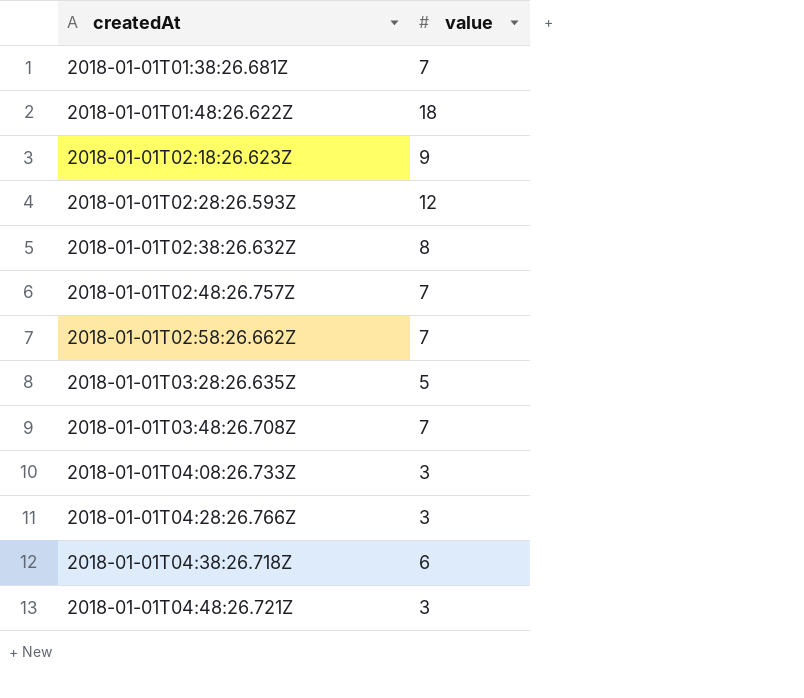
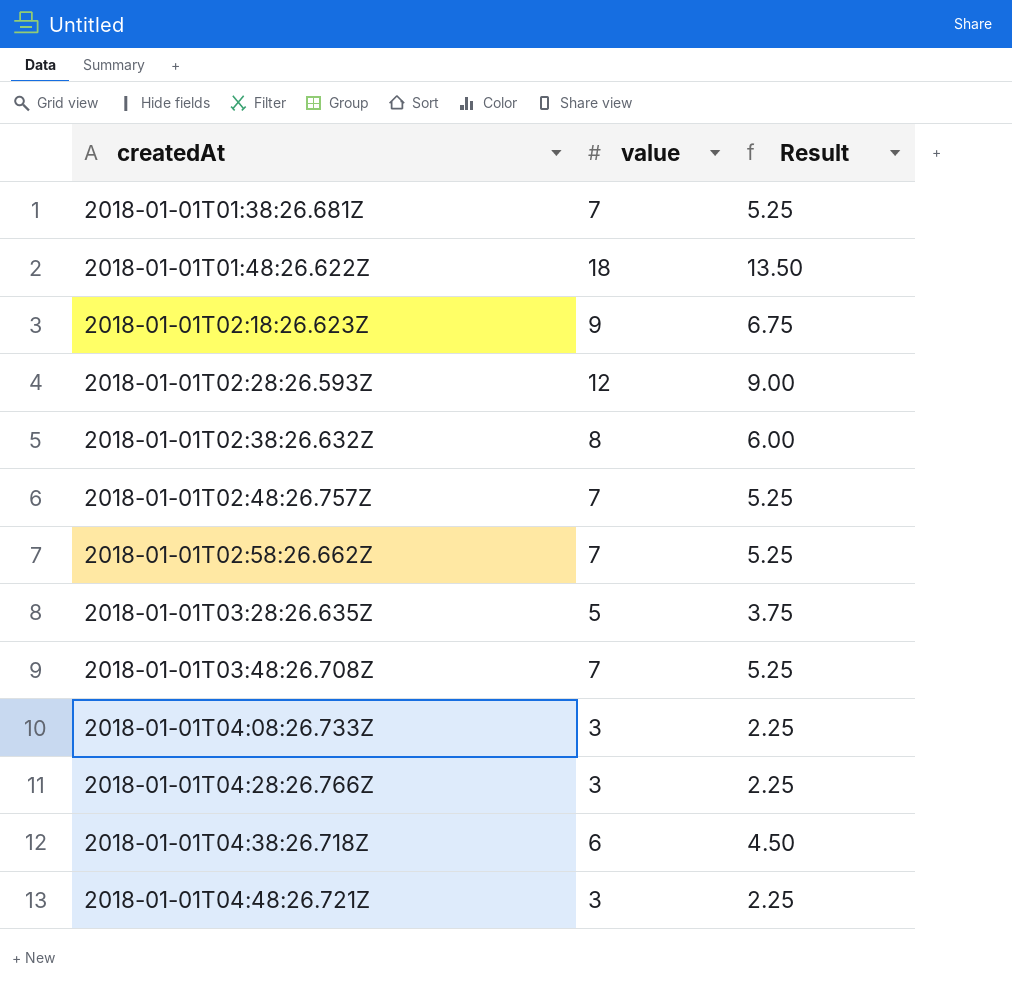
column Result | formula: none -> [value] * 0.75

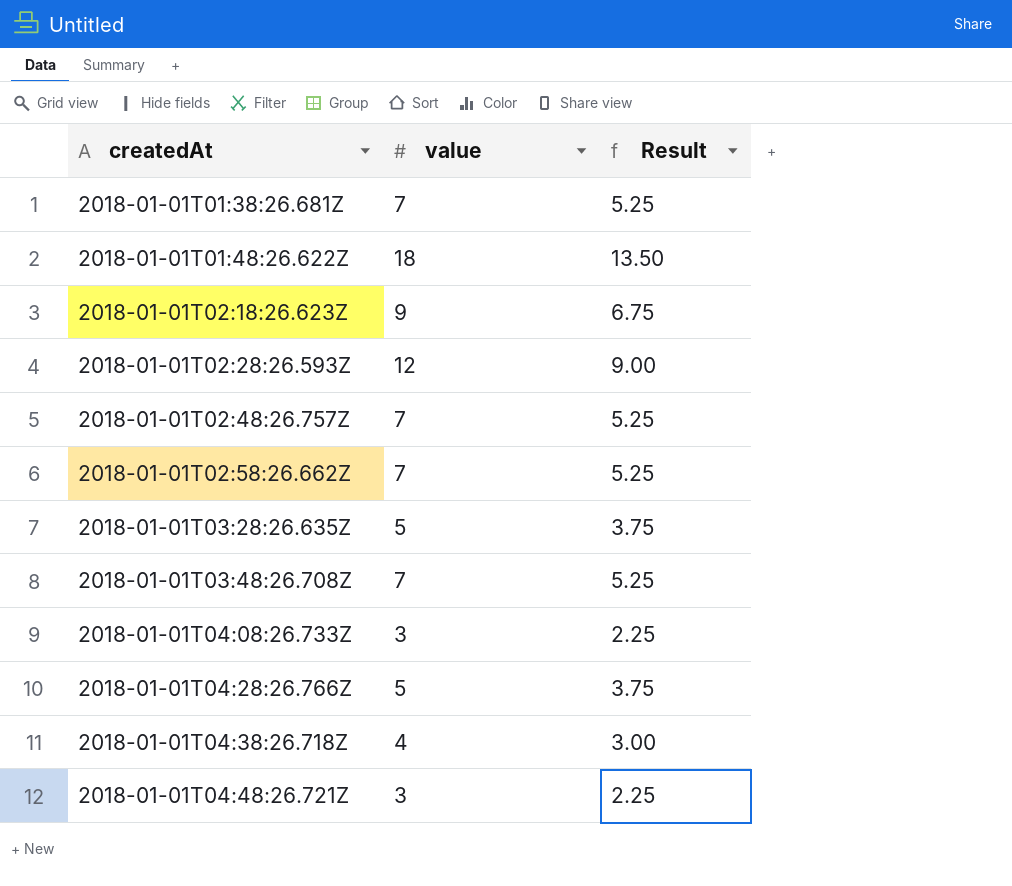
row 2018-01-01T02:38:26.632Z: 8 | 6.00 -> none
2018-01-01T04:28:26.766Z | value: 3 -> 5
2018-01-01T04:28:26.766Z | Result: 2.25 -> 3.75
2018-01-01T04:38:26.718Z | value: 6 -> 4
2018-01-01T04:38:26.718Z | Result: 4.50 -> 3.00

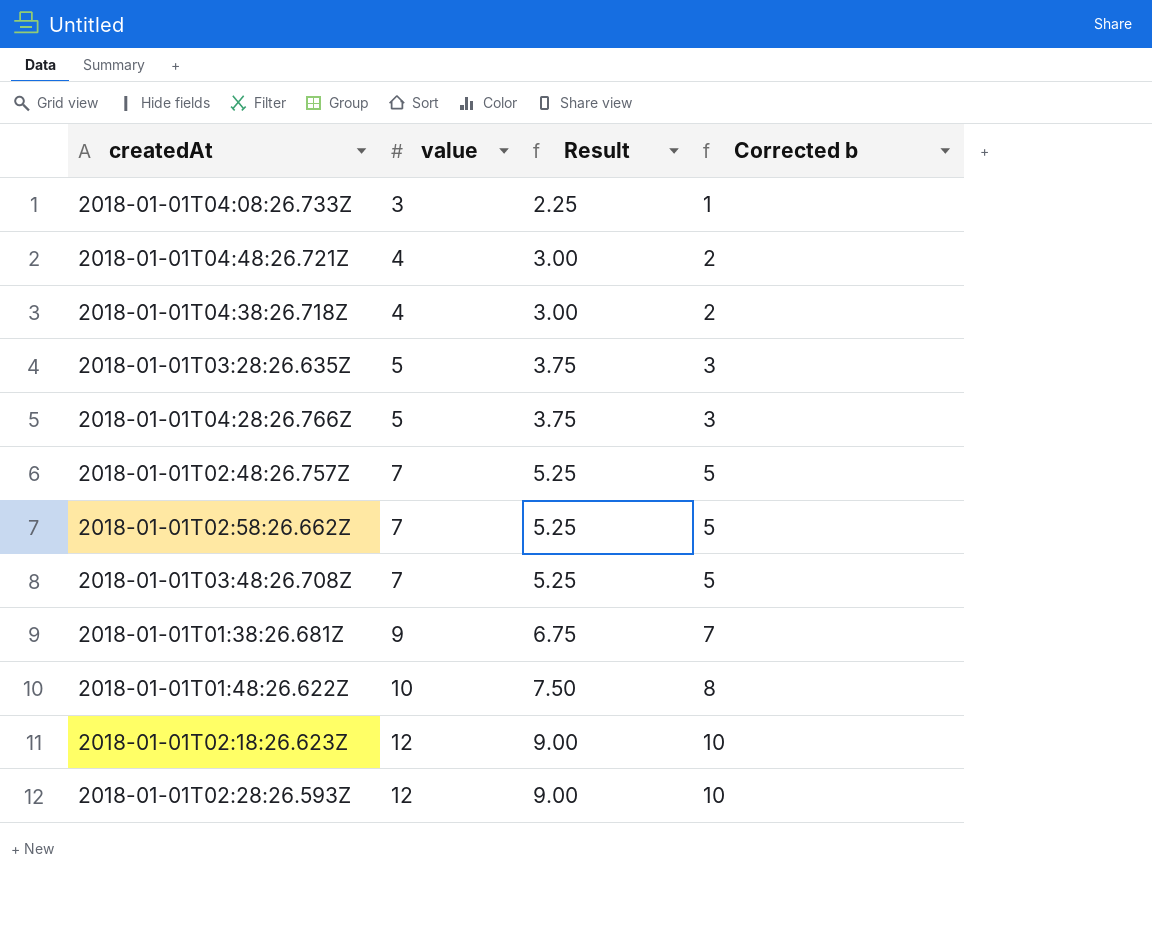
row order: createdAt ascending -> value ascending
column Corrected b | formula: none -> [value] - 2
2018-01-01T04:48:26.721Z | value: 3 -> 4
2018-01-01T04:48:26.721Z | Result: 2.25 -> 3.00
2018-01-01T01:38:26.681Z | value: 7 -> 9
2018-01-01T01:38:26.681Z | Result: 5.25 -> 6.75
2018-01-01T01:48:26.622Z | value: 18 -> 10
2018-01-01T01:48:26.622Z | Result: 13.50 -> 7.50
2018-01-01T02:18:26.623Z | value: 9 -> 12
2018-01-01T02:18:26.623Z | Result: 6.75 -> 9.00

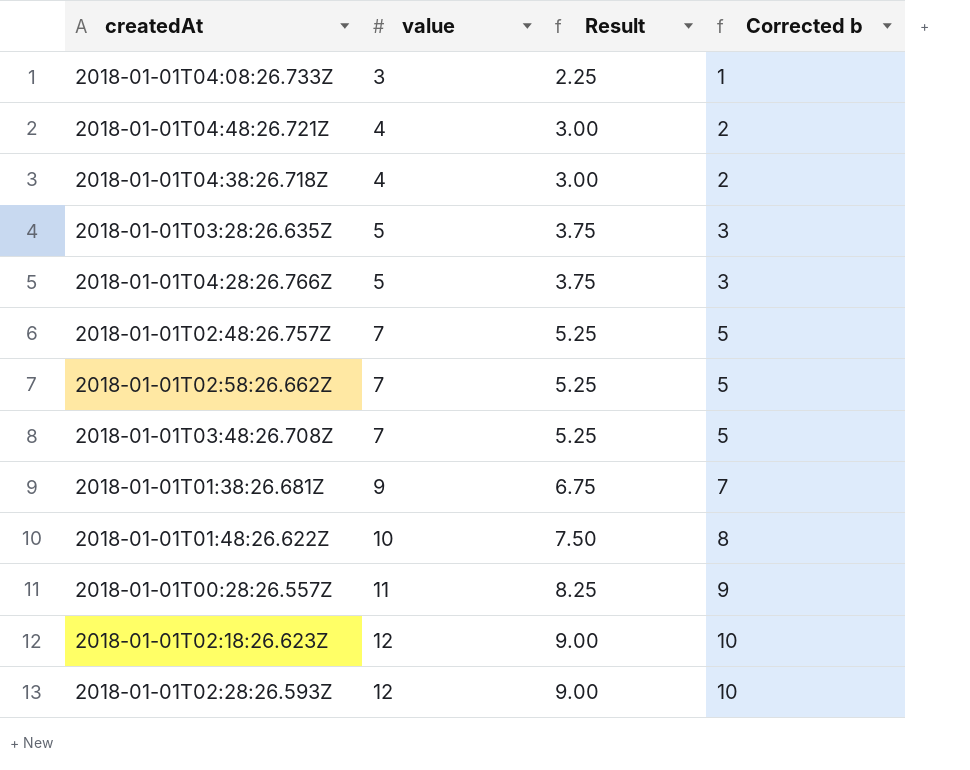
row 2018-01-01T00:28:26.557Z: none -> 11 | 8.25 | 9

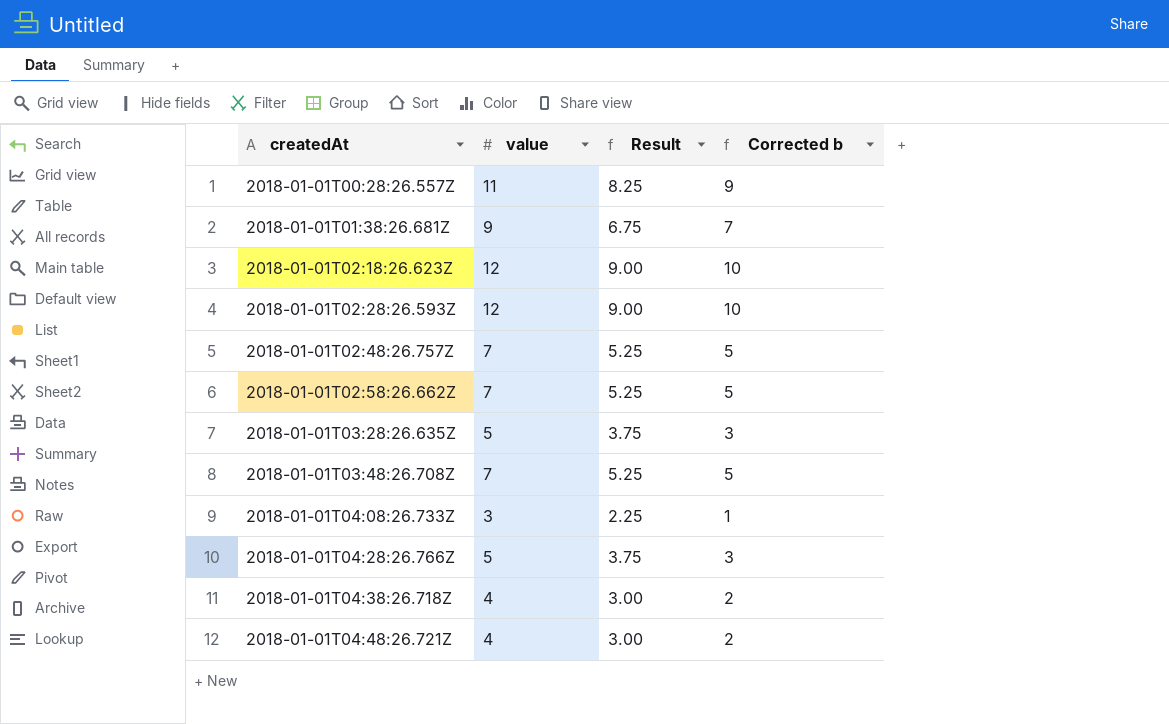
row order: value ascending -> createdAt ascending
row 2018-01-01T01:48:26.622Z: 10 | 7.50 | 8 -> none

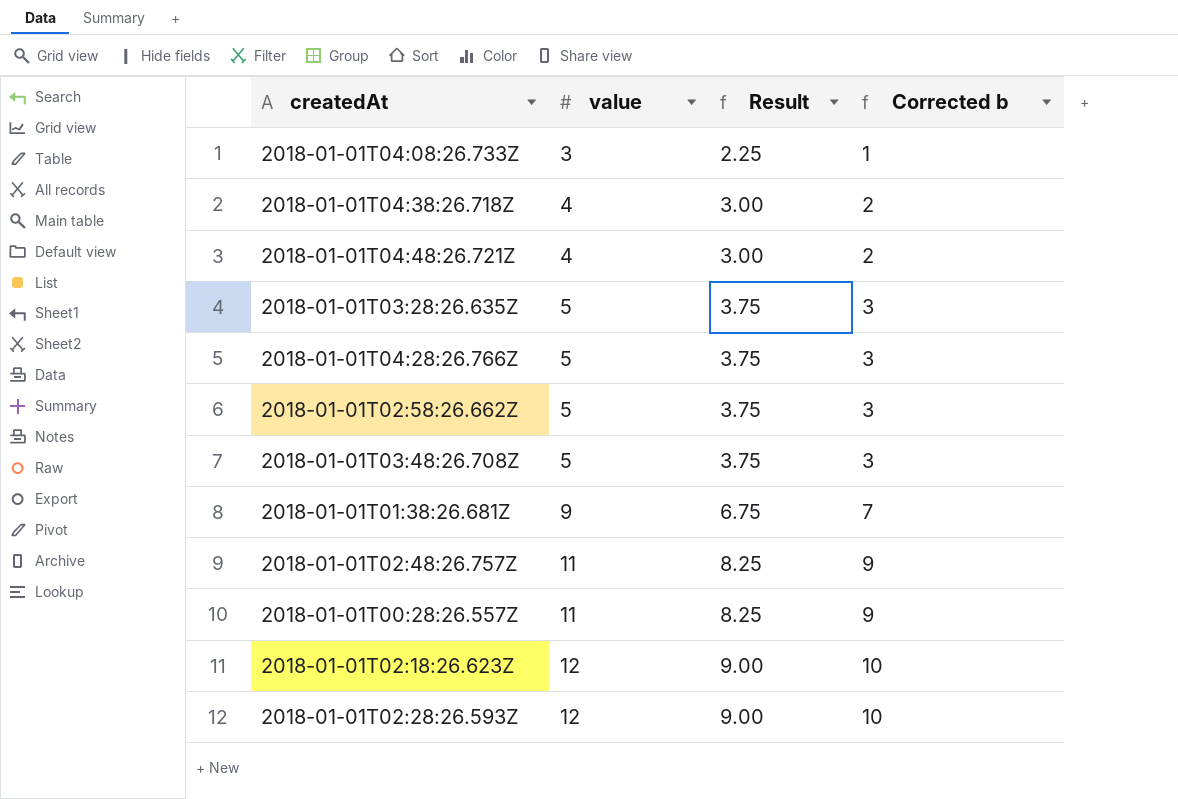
row order: createdAt ascending -> value ascending
2018-01-01T02:58:26.662Z | value: 7 -> 5
2018-01-01T02:58:26.662Z | Result: 5.25 -> 3.75
2018-01-01T02:58:26.662Z | Corrected b: 5 -> 3
2018-01-01T03:48:26.708Z | value: 7 -> 5
2018-01-01T03:48:26.708Z | Result: 5.25 -> 3.75
2018-01-01T03:48:26.708Z | Corrected b: 5 -> 3
2018-01-01T02:48:26.757Z | value: 7 -> 11
2018-01-01T02:48:26.757Z | Result: 5.25 -> 8.25
2018-01-01T02:48:26.757Z | Corrected b: 5 -> 9

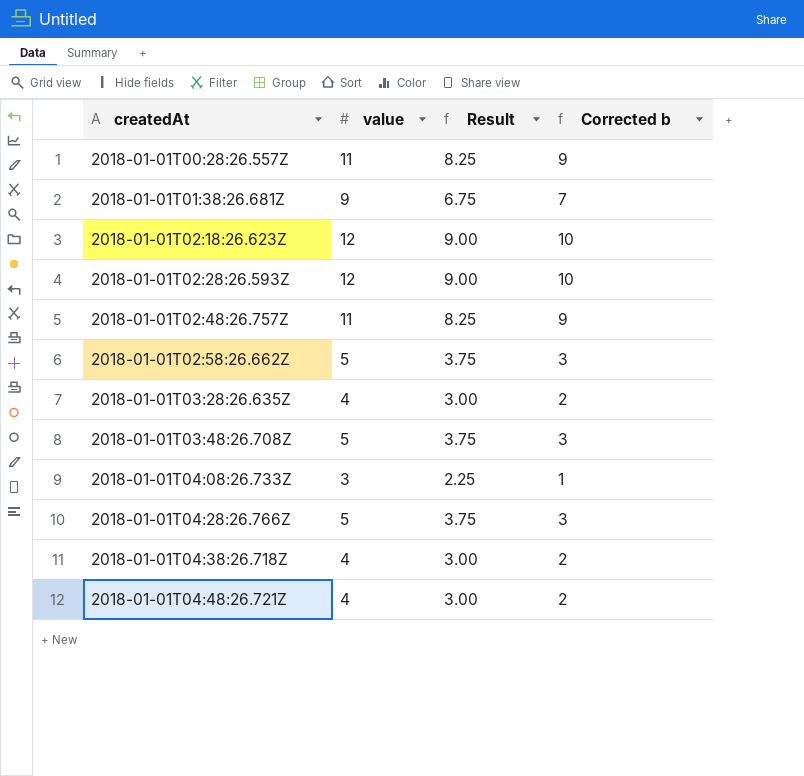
row order: value ascending -> createdAt ascending
2018-01-01T03:28:26.635Z | value: 5 -> 4
2018-01-01T03:28:26.635Z | Result: 3.75 -> 3.00
2018-01-01T03:28:26.635Z | Corrected b: 3 -> 2

